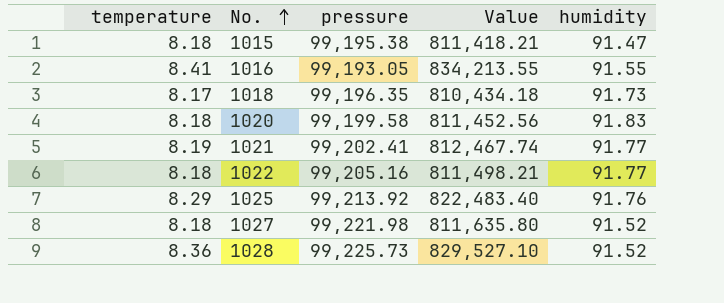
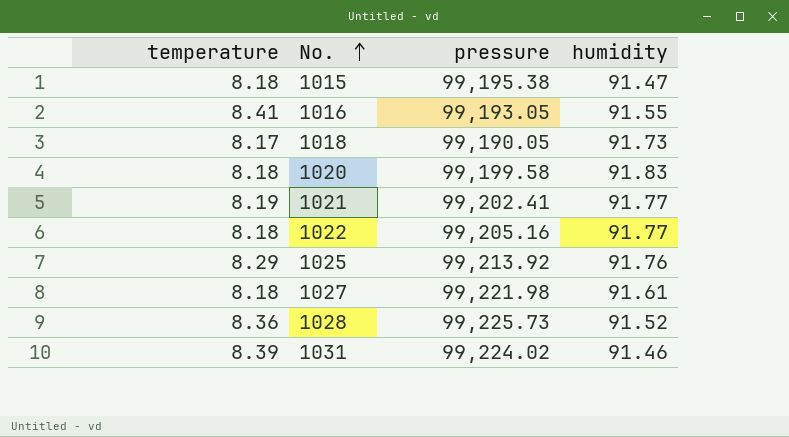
column Value | formula: [temperature] * [pressure] -> none
1018 | pressure: 99,196.35 -> 99,190.05
1027 | humidity: 91.52 -> 91.61
row 1031: none -> 8.39 | 99,224.02 | 91.46

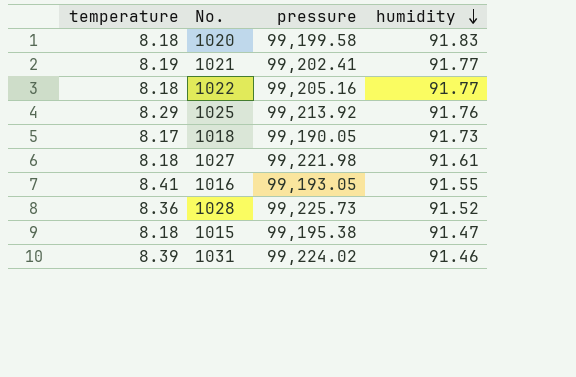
row order: No. ascending -> humidity descending

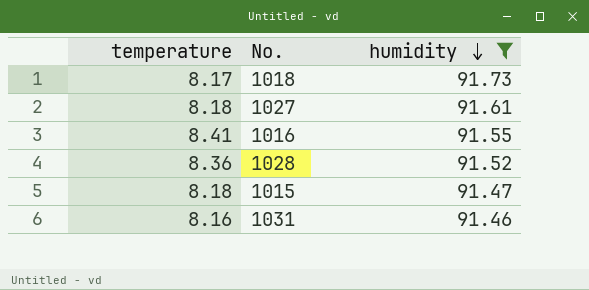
filter: none -> humidity <= 91.73
column pressure | position: 3 -> none
1031 | temperature: 8.39 -> 8.16

